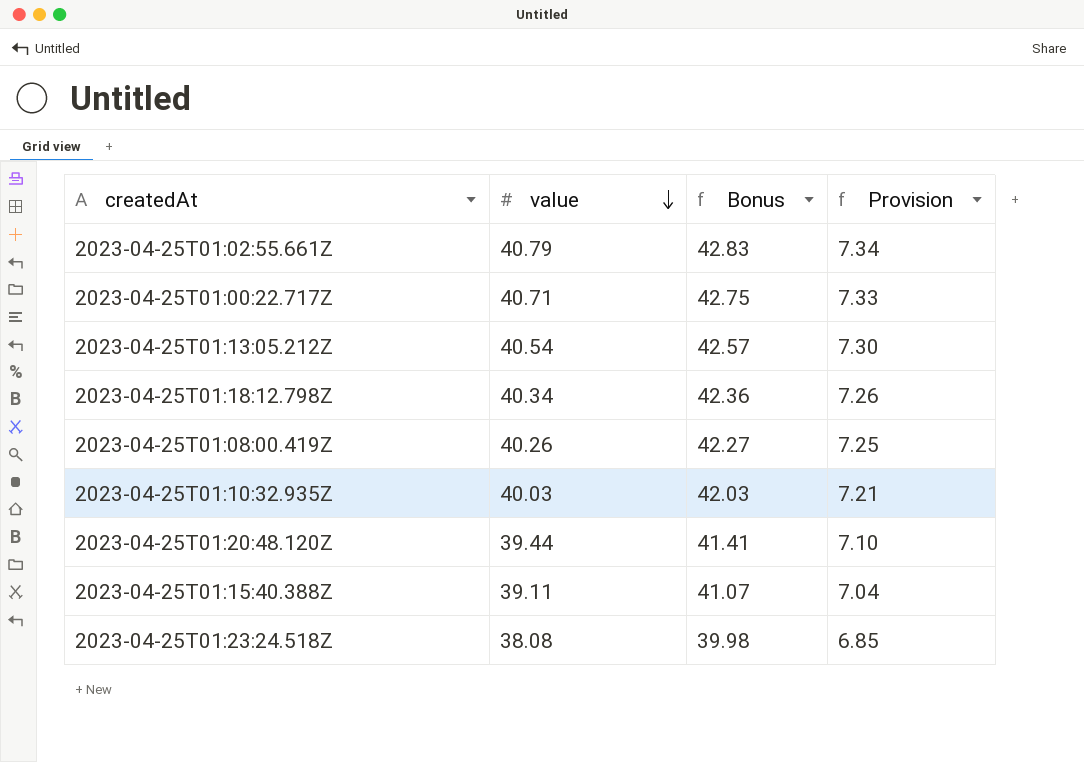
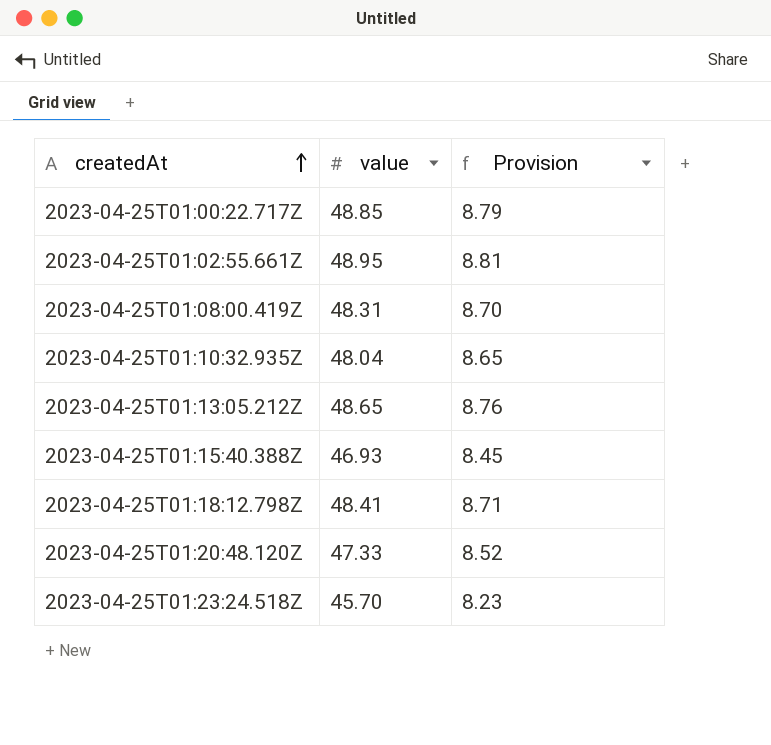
row order: value descending -> createdAt ascending
column Bonus | formula: [value] * 1.05 -> none
2023-04-25T01:00:22.717Z | value: 40.71 -> 48.85
2023-04-25T01:00:22.717Z | Provision: 7.33 -> 8.79
2023-04-25T01:02:55.661Z | value: 40.79 -> 48.95
2023-04-25T01:02:55.661Z | Provision: 7.34 -> 8.81
2023-04-25T01:08:00.419Z | value: 40.26 -> 48.31
2023-04-25T01:08:00.419Z | Provision: 7.25 -> 8.70
2023-04-25T01:10:32.935Z | value: 40.03 -> 48.04
2023-04-25T01:10:32.935Z | Provision: 7.21 -> 8.65
2023-04-25T01:13:05.212Z | value: 40.54 -> 48.65
2023-04-25T01:13:05.212Z | Provision: 7.30 -> 8.76
2023-04-25T01:15:40.388Z | value: 39.11 -> 46.93
2023-04-25T01:15:40.388Z | Provision: 7.04 -> 8.45
2023-04-25T01:18:12.798Z | value: 40.34 -> 48.41
2023-04-25T01:18:12.798Z | Provision: 7.26 -> 8.71
2023-04-25T01:20:48.120Z | value: 39.44 -> 47.33
2023-04-25T01:20:48.120Z | Provision: 7.10 -> 8.52
2023-04-25T01:23:24.518Z | value: 38.08 -> 45.70
2023-04-25T01:23:24.518Z | Provision: 6.85 -> 8.23

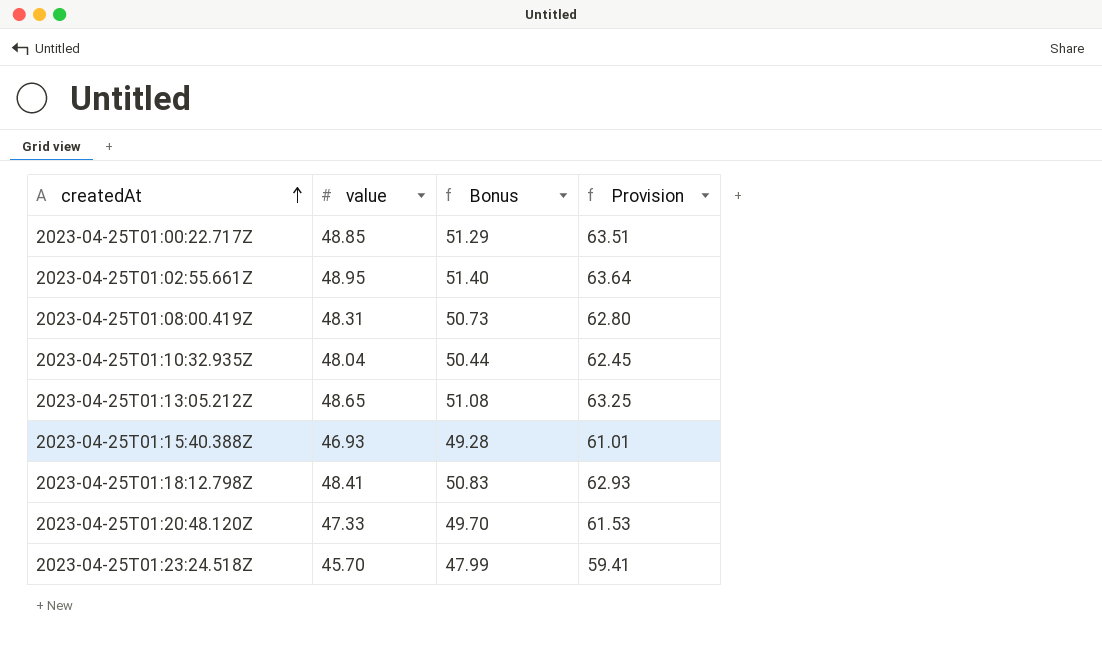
column Bonus | formula: none -> [value] * 1.05
column Provision | formula: [value] * 0.18 -> [value] * 1.3

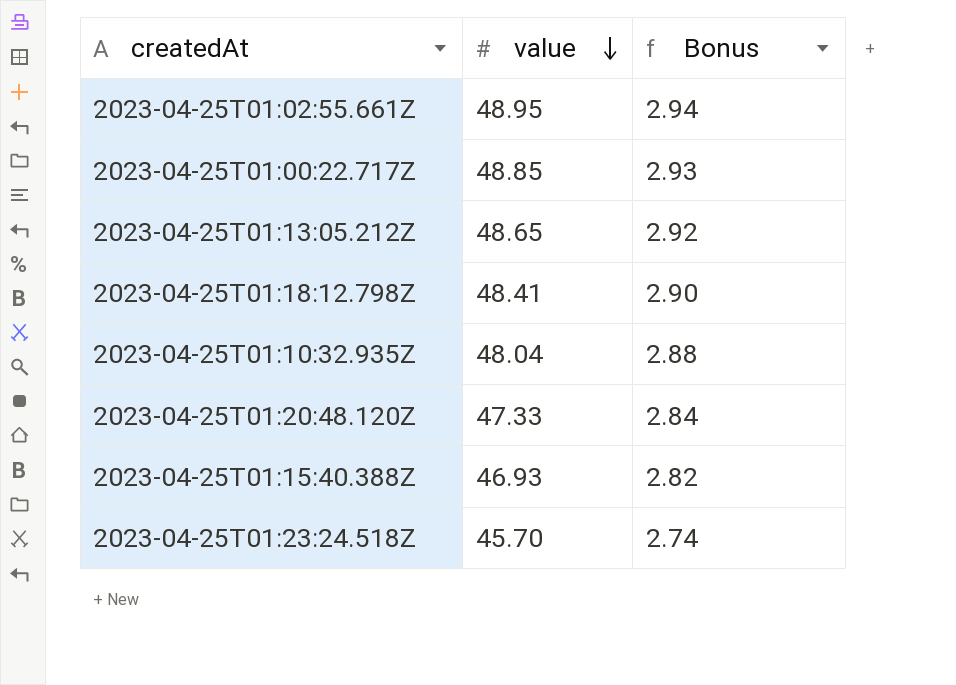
row order: createdAt ascending -> value descending
column Provision | formula: [value] * 1.3 -> none
column Bonus | formula: [value] * 1.05 -> [value] * 0.06
row 2023-04-25T01:08:00.419Z: 48.31 | 50.73 | 62.80 -> none

